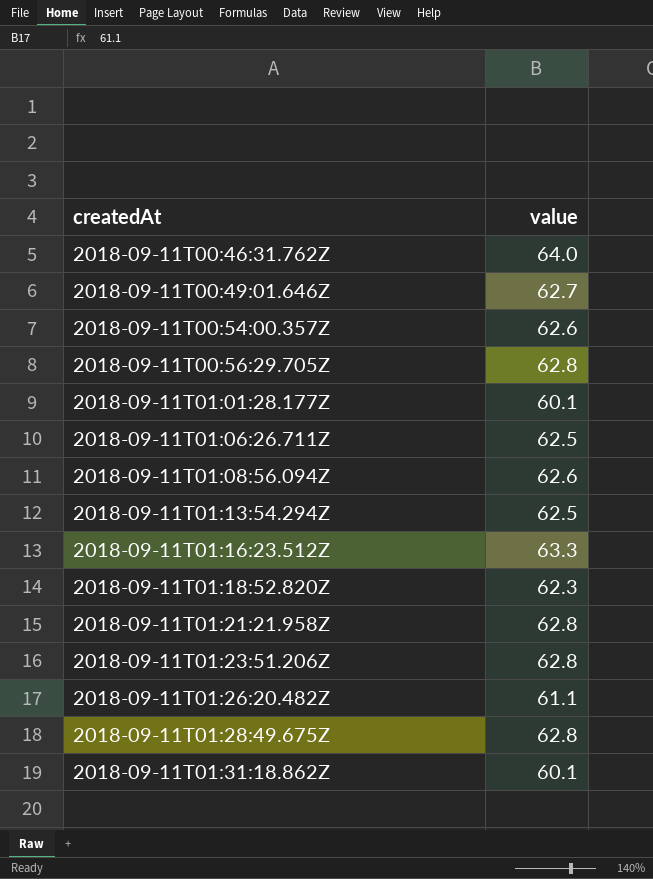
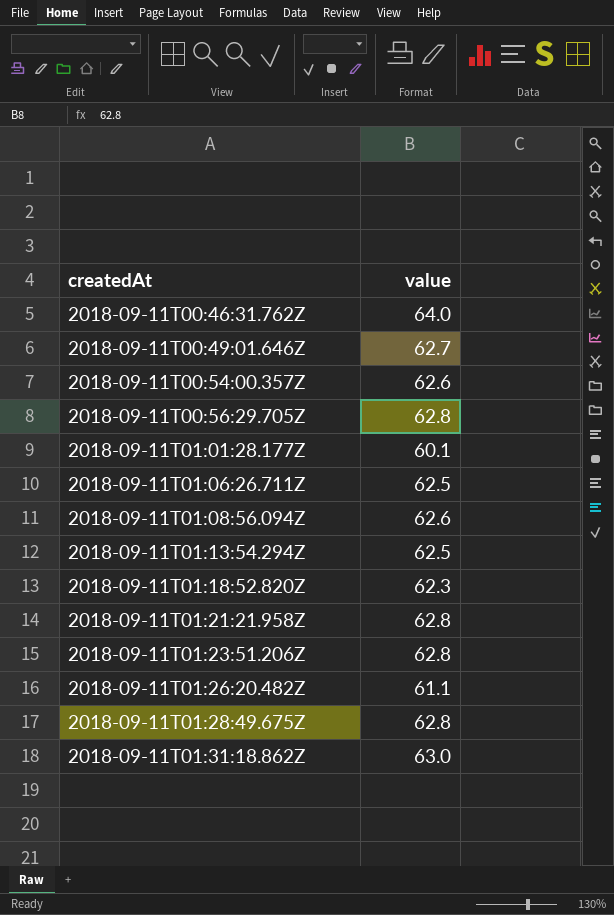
row 2018-09-11T01:16:23.512Z: 63.3 -> none
2018-09-11T01:31:18.862Z | value: 60.1 -> 63.0

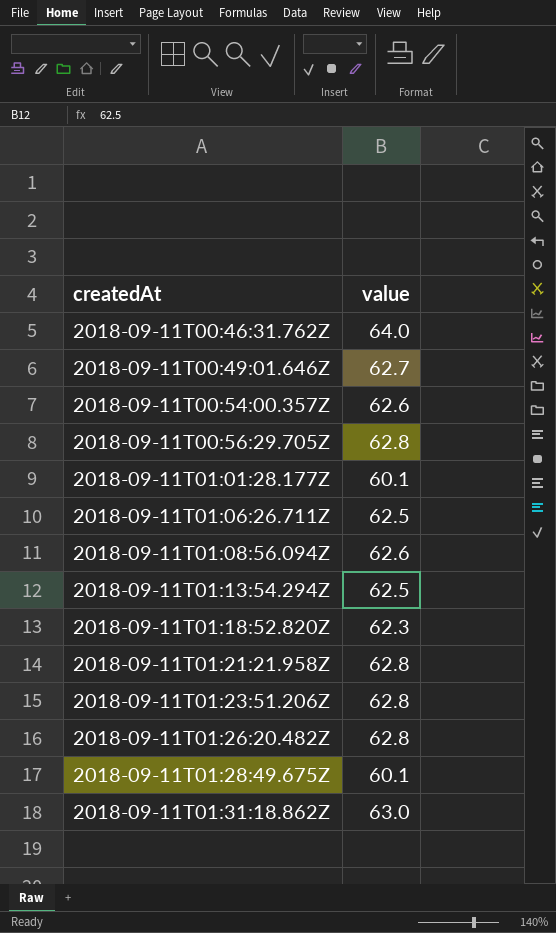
2018-09-11T01:26:20.482Z | value: 61.1 -> 62.8
2018-09-11T01:28:49.675Z | value: 62.8 -> 60.1

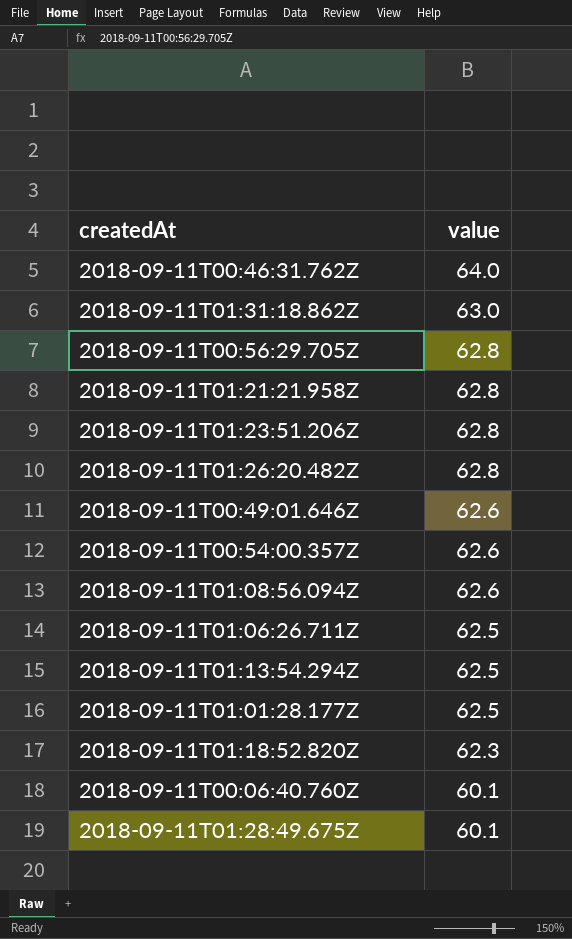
row order: createdAt ascending -> value descending
2018-09-11T00:49:01.646Z | value: 62.7 -> 62.6
2018-09-11T01:01:28.177Z | value: 60.1 -> 62.5
row 2018-09-11T00:06:40.760Z: none -> 60.1

